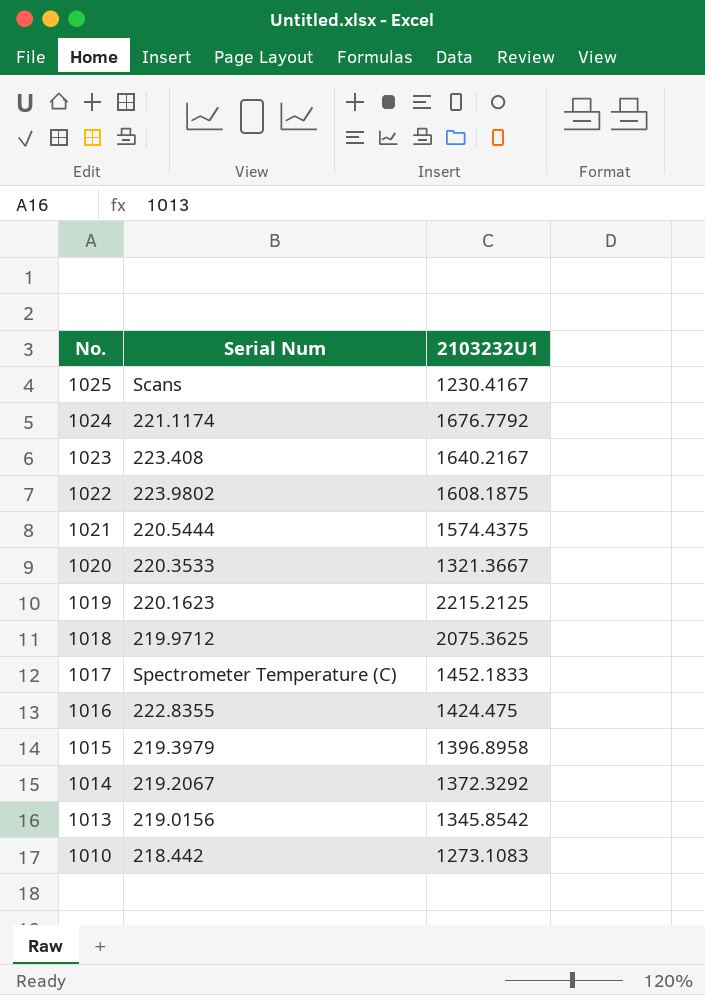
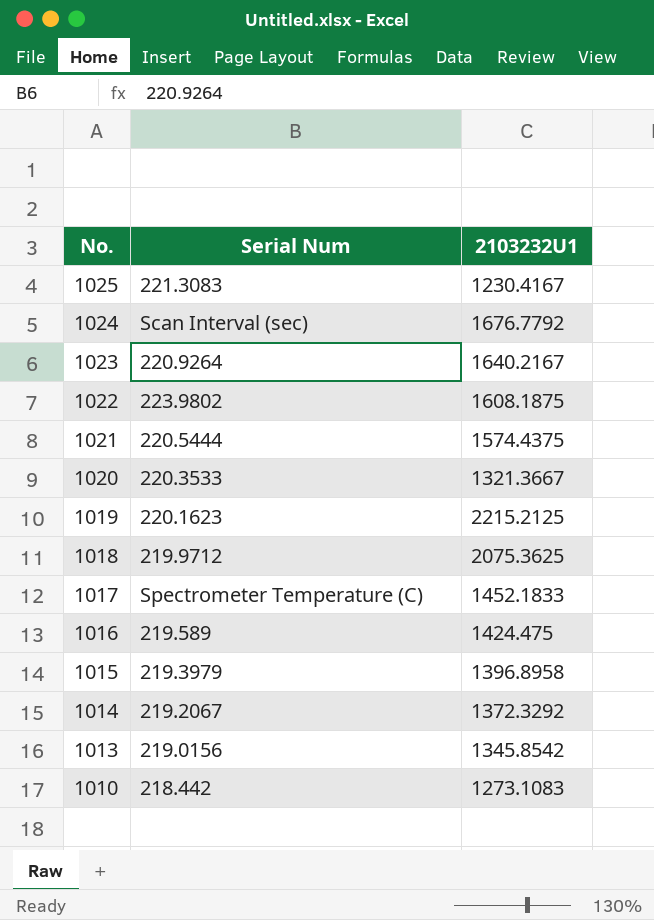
1025 | Serial Num: Scans -> 221.3083
1024 | Serial Num: 221.1174 -> Scan Interval (sec)
1023 | Serial Num: 223.408 -> 220.9264
1016 | Serial Num: 222.8355 -> 219.589

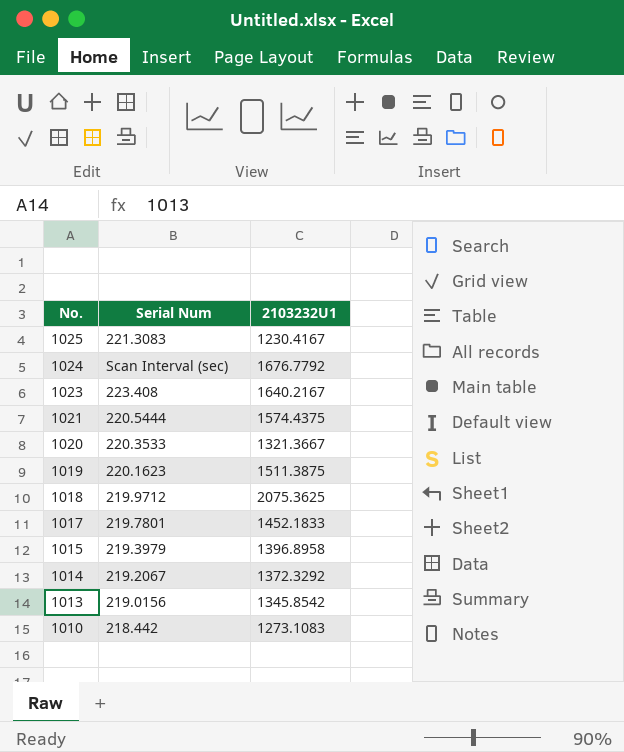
row 1022: 223.9802 | 1608.1875 -> none
row 1016: 219.589 | 1424.475 -> none
1023 | Serial Num: 220.9264 -> 223.408
1019 | 2103232U1: 2215.2125 -> 1511.3875
1017 | Serial Num: Spectrometer Temperature (C) -> 219.7801

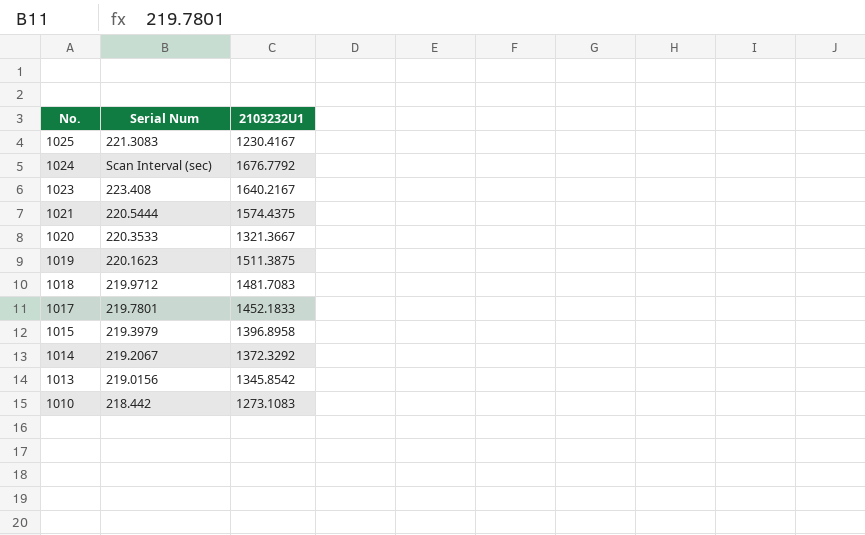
1018 | 2103232U1: 2075.3625 -> 1481.7083

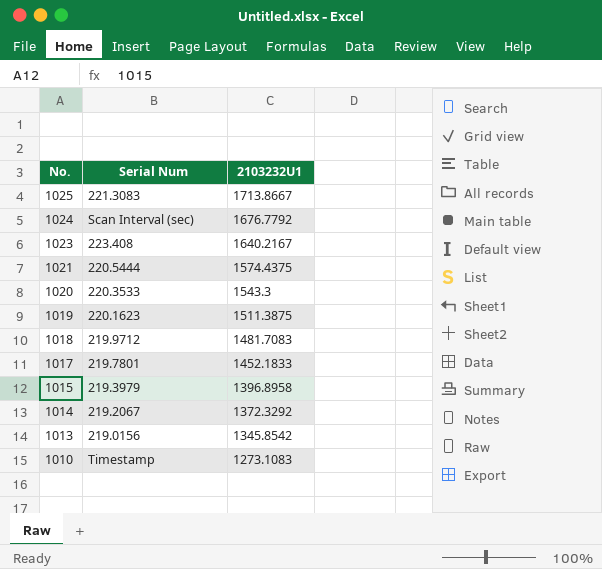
1025 | 2103232U1: 1230.4167 -> 1713.8667
1020 | 2103232U1: 1321.3667 -> 1543.3
1010 | Serial Num: 218.442 -> Timestamp

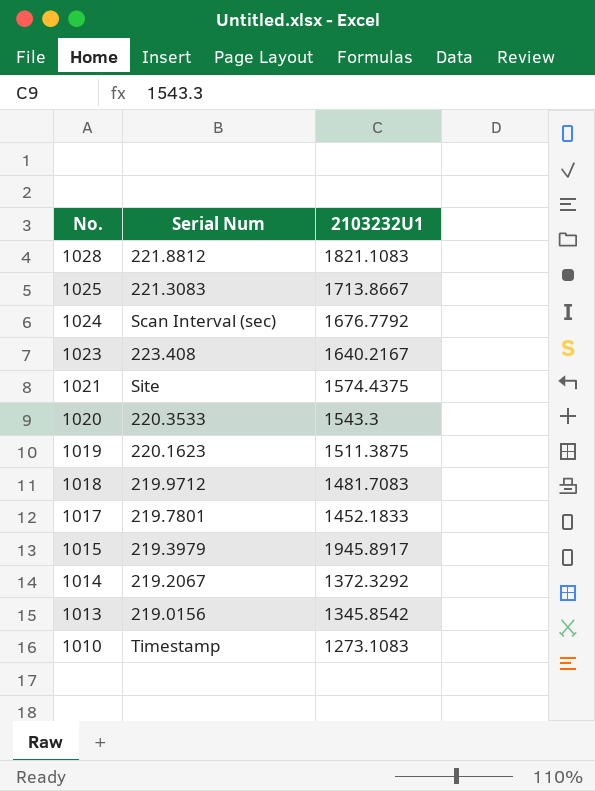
row 1028: none -> 221.8812 | 1821.1083
1021 | Serial Num: 220.5444 -> Site
1015 | 2103232U1: 1396.8958 -> 1945.8917

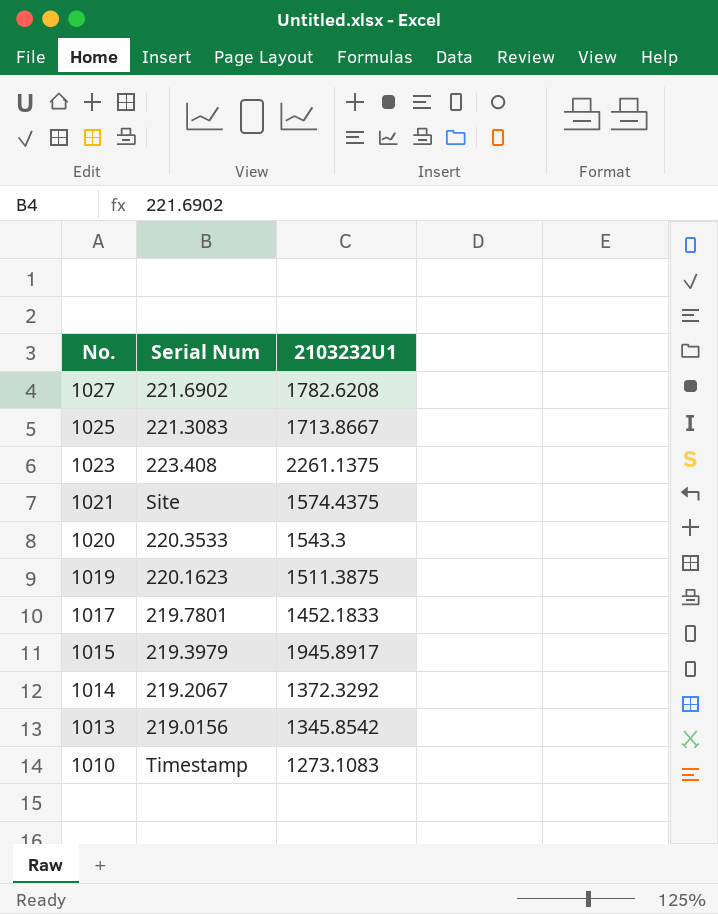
row 1028: 221.8812 | 1821.1083 -> none
row 1024: Scan Interval (sec) | 1676.7792 -> none
row 1018: 219.9712 | 1481.7083 -> none
row 1027: none -> 221.6902 | 1782.6208
1023 | 2103232U1: 1640.2167 -> 2261.1375

